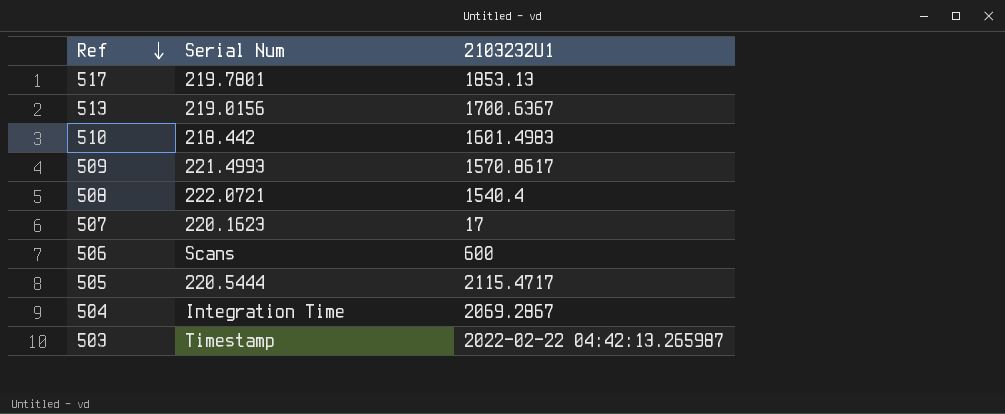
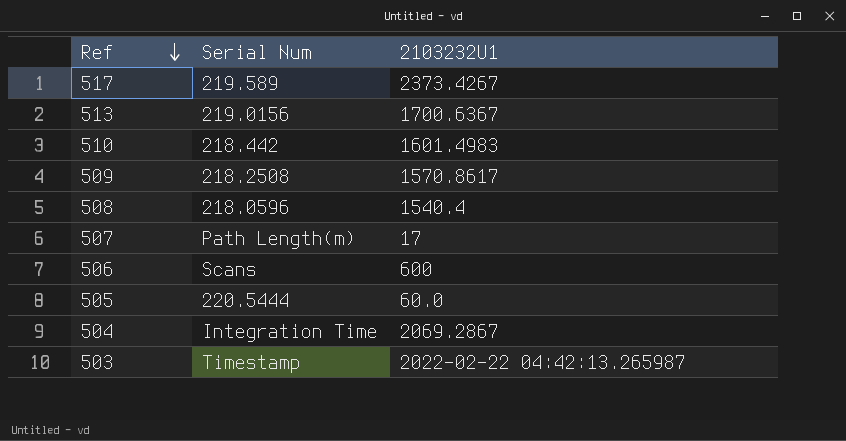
517 | Serial Num: 219.7801 -> 219.589
517 | 2103232U1: 1853.13 -> 2373.4267
509 | Serial Num: 221.4993 -> 218.2508
508 | Serial Num: 222.0721 -> 218.0596
507 | Serial Num: 220.1623 -> Path Length(m)
505 | 2103232U1: 2115.4717 -> 60.0

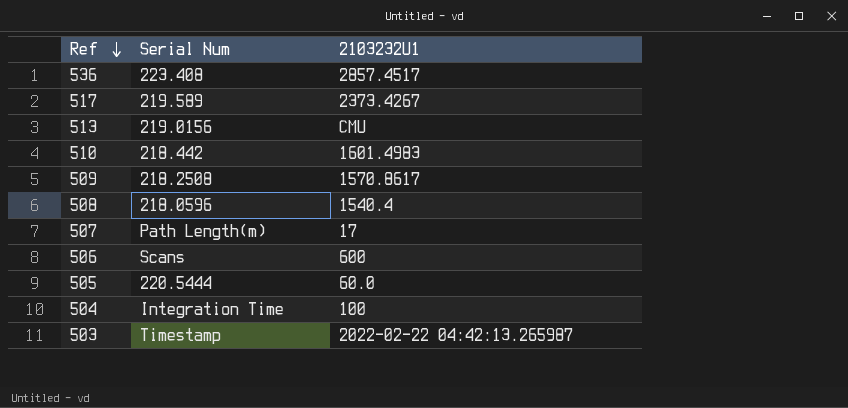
row 536: none -> 223.408 | 2857.4517
513 | 2103232U1: 1700.6367 -> CMU
504 | 2103232U1: 2069.2867 -> 100

